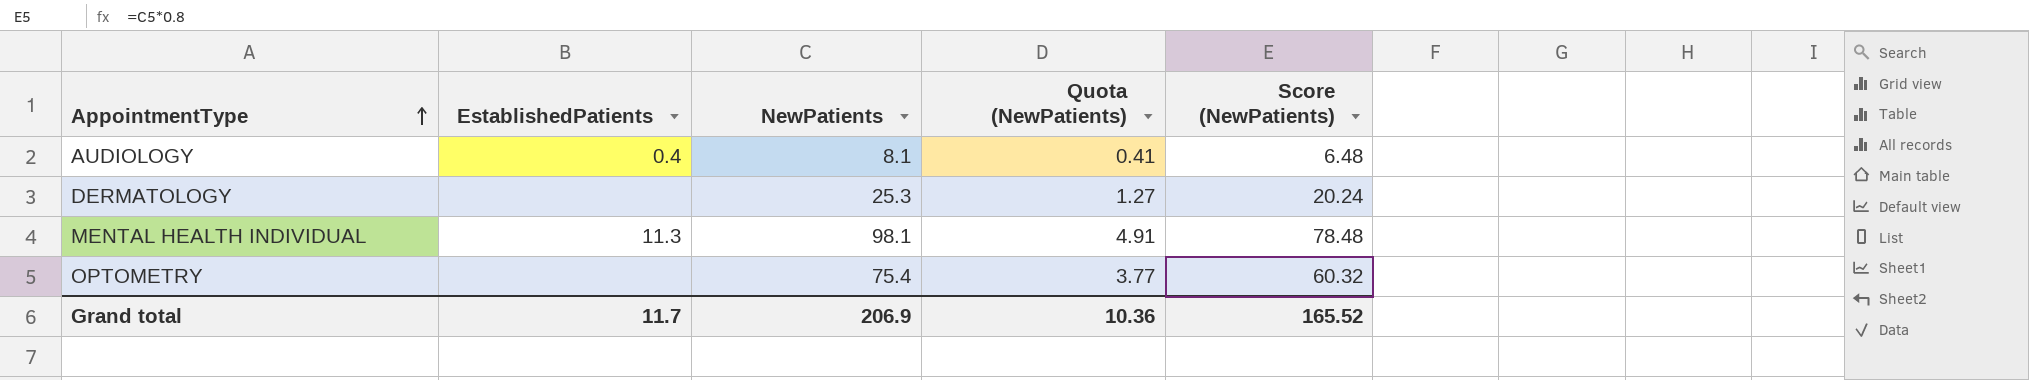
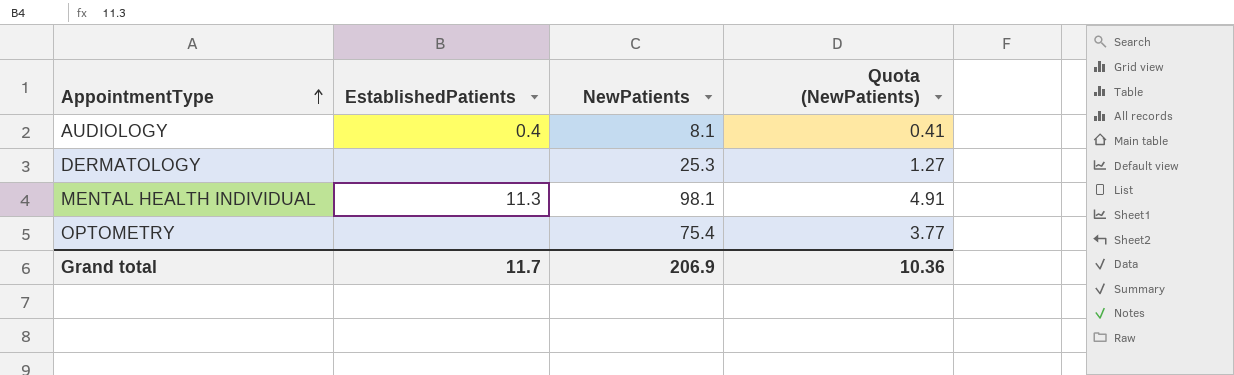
column Score (NewPatients) | formula: [NewPatients] * 0.8 -> none

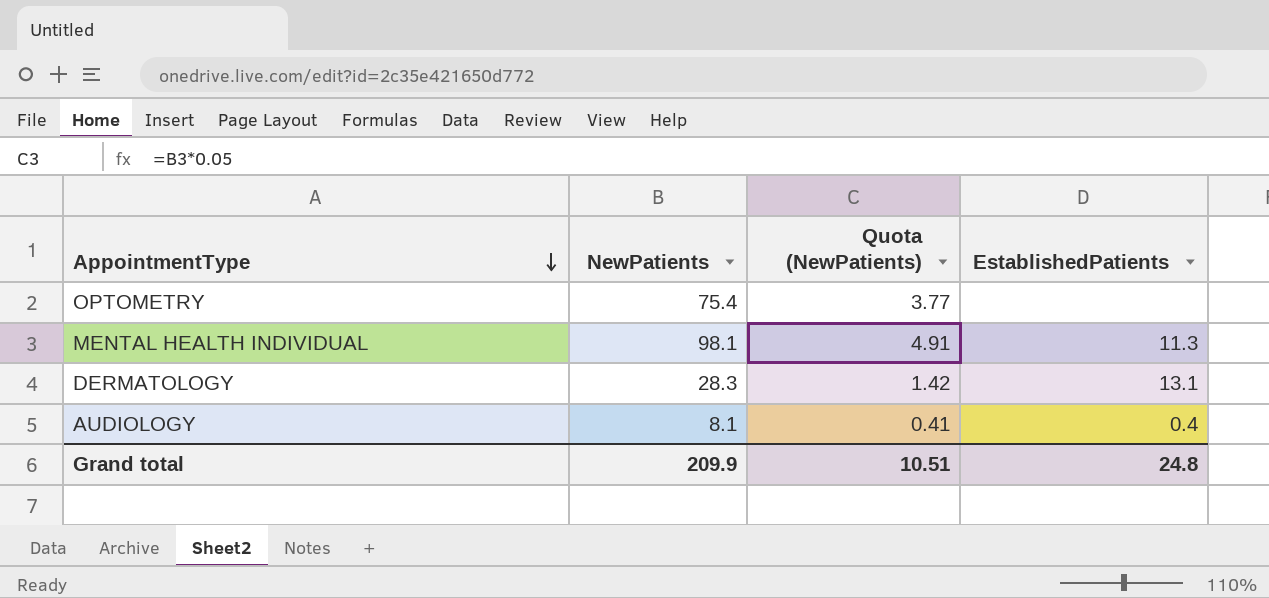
row order: AppointmentType ascending -> AppointmentType descending
column EstablishedPatients | position: 2 -> 4
DERMATOLOGY | NewPatients: 25.3 -> 28.3
DERMATOLOGY | Quota (NewPatients): 1.27 -> 1.42
DERMATOLOGY | EstablishedPatients: none -> 13.1
Grand total | NewPatients: 206.9 -> 209.9
Grand total | Quota (NewPatients): 10.36 -> 10.51
Grand total | EstablishedPatients: 11.7 -> 24.8

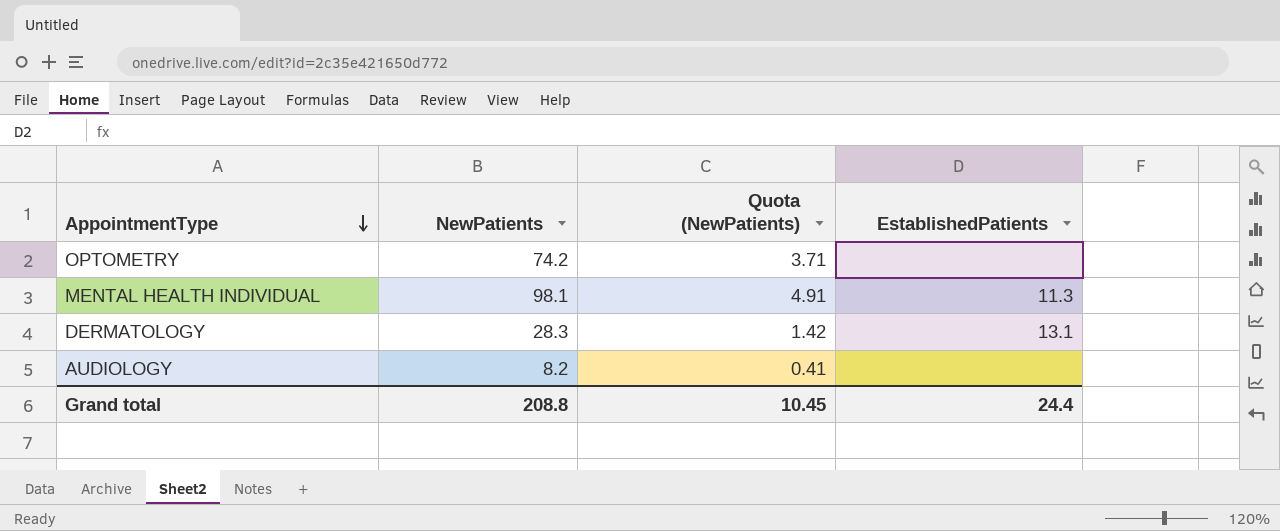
OPTOMETRY | NewPatients: 75.4 -> 74.2
OPTOMETRY | Quota (NewPatients): 3.77 -> 3.71
AUDIOLOGY | NewPatients: 8.1 -> 8.2
AUDIOLOGY | EstablishedPatients: 0.4 -> none
Grand total | NewPatients: 209.9 -> 208.8
Grand total | Quota (NewPatients): 10.51 -> 10.45
Grand total | EstablishedPatients: 24.8 -> 24.4

